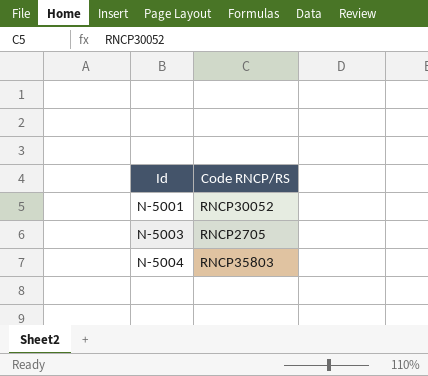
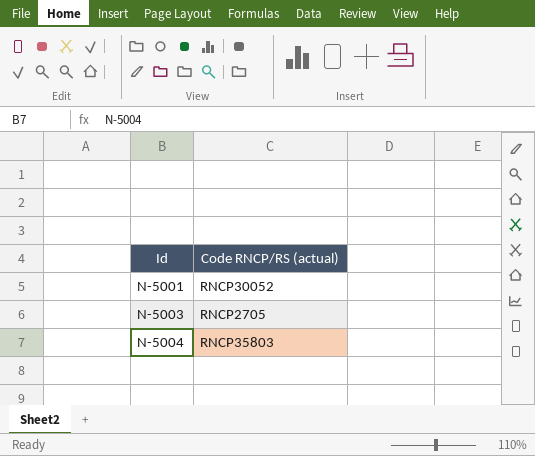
column name: Code RNCP/RS -> Code RNCP/RS (actual)

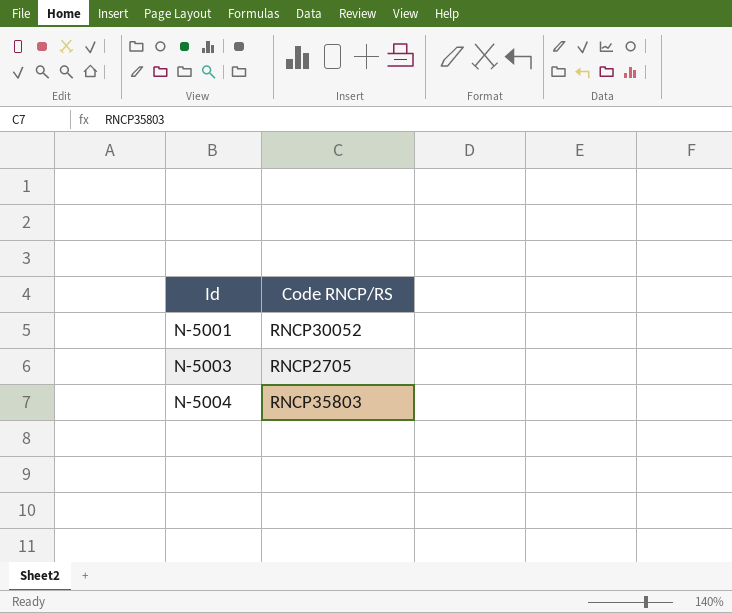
column name: Code RNCP/RS (actual) -> Code RNCP/RS

